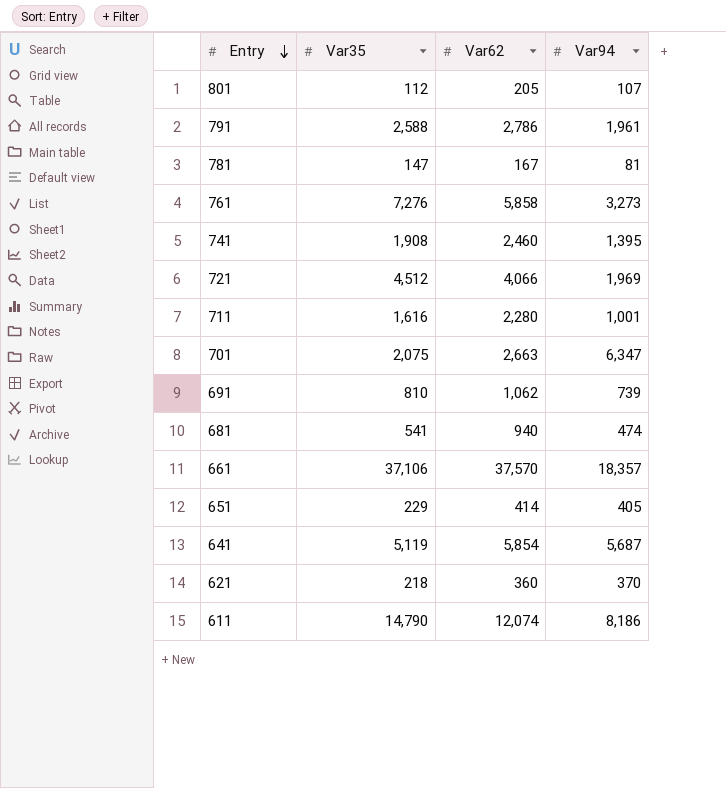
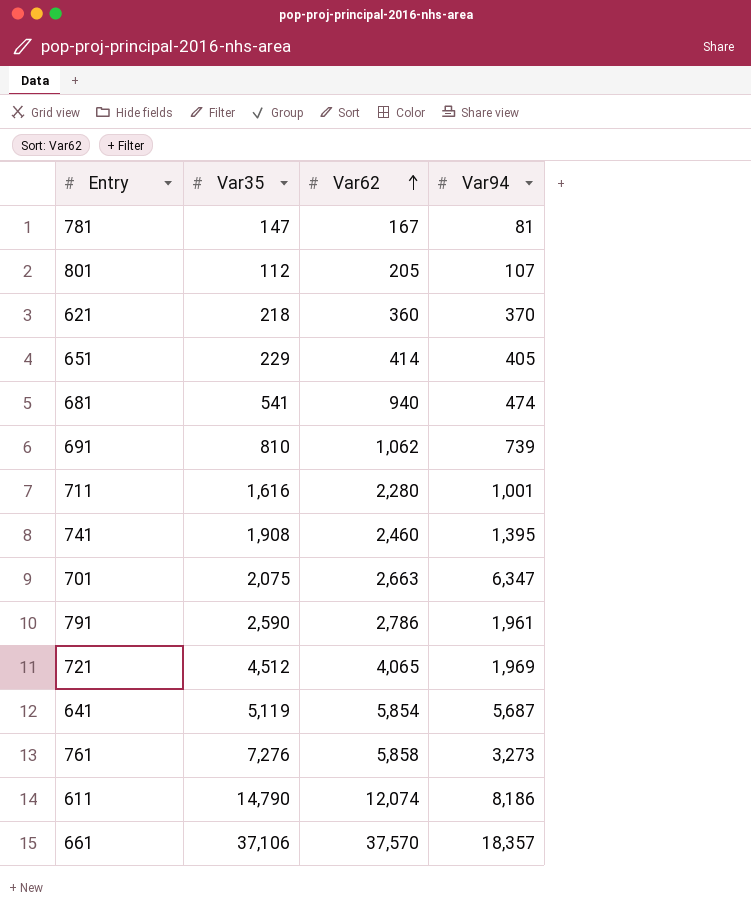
row order: Entry descending -> Var62 ascending
791 | Var35: 2,588 -> 2,590
721 | Var62: 4,066 -> 4,065

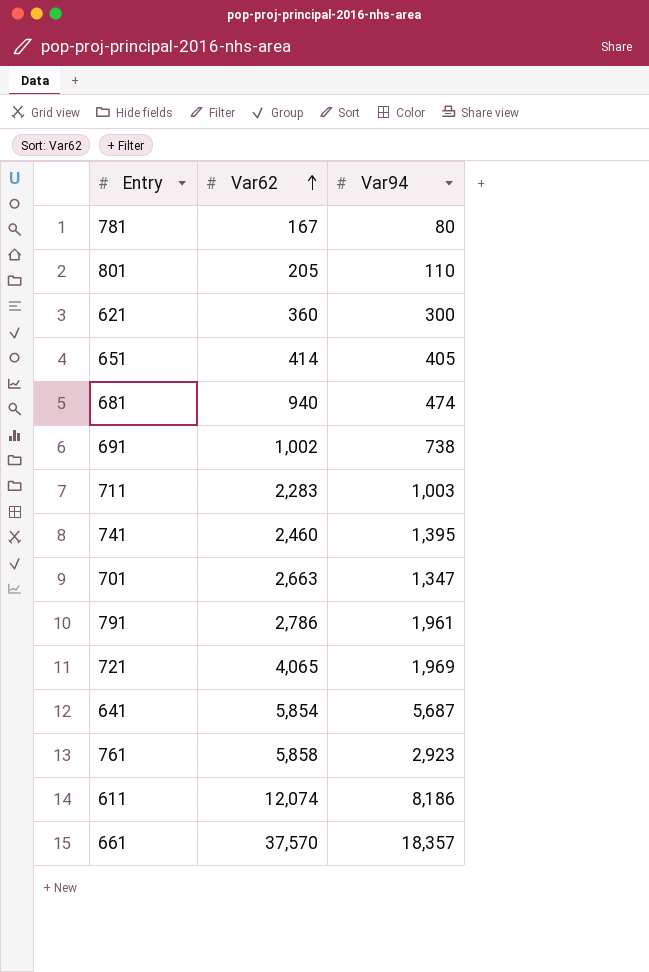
column Var35 | position: 2 -> none
781 | Var94: 81 -> 80
801 | Var94: 107 -> 110
621 | Var94: 370 -> 300
691 | Var62: 1,062 -> 1,002
691 | Var94: 739 -> 738
711 | Var62: 2,280 -> 2,283
711 | Var94: 1,001 -> 1,003
701 | Var94: 6,347 -> 1,347
761 | Var94: 3,273 -> 2,923

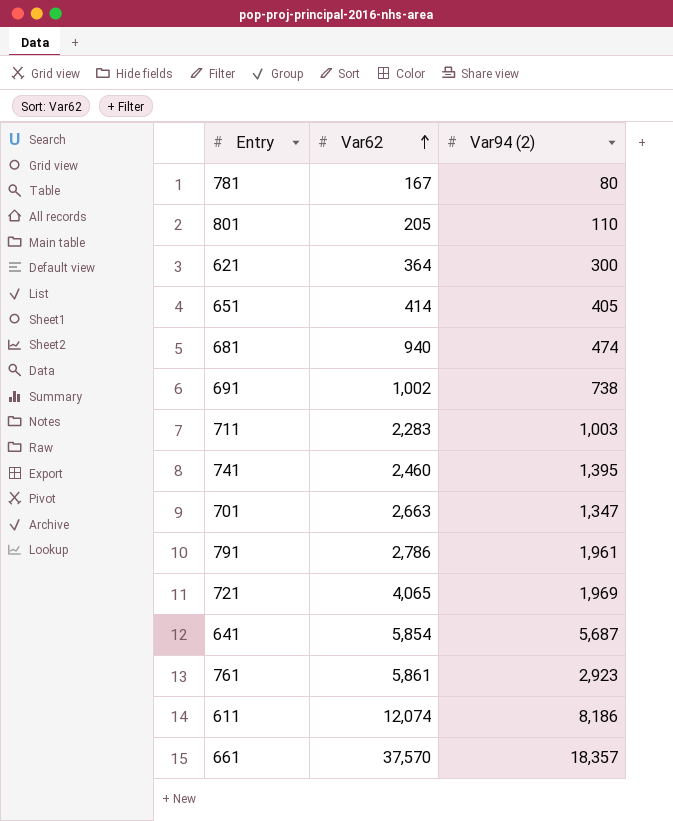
column name: Var94 -> Var94 (2)
621 | Var62: 360 -> 364
761 | Var62: 5,858 -> 5,861

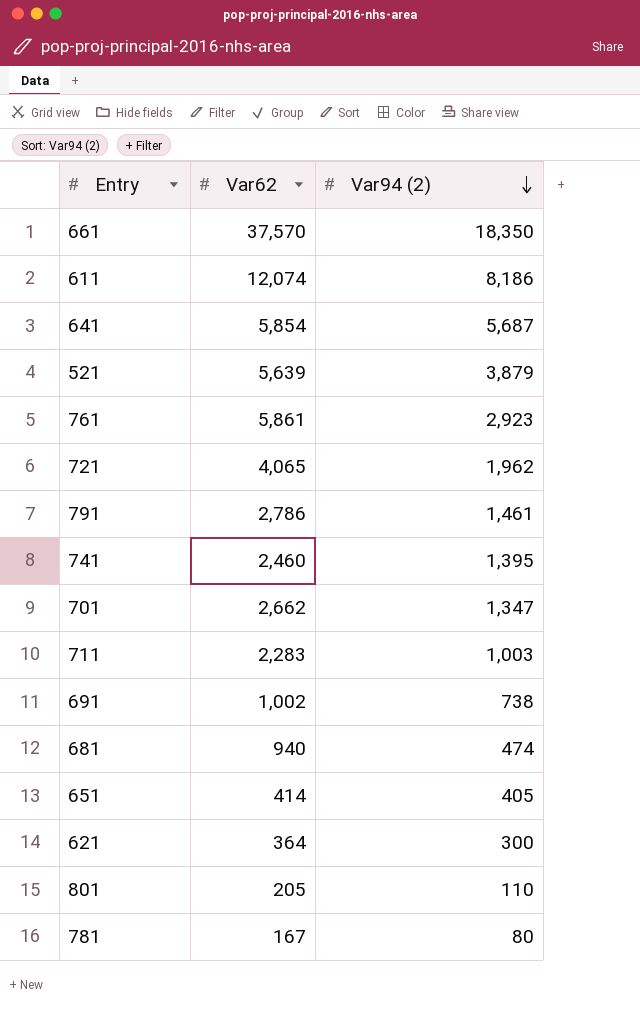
row order: Var62 ascending -> Var94 (2) descending
661 | Var94 (2): 18,357 -> 18,350
row 521: none -> 5,639 | 3,879
721 | Var94 (2): 1,969 -> 1,962
791 | Var94 (2): 1,961 -> 1,461
701 | Var62: 2,663 -> 2,662

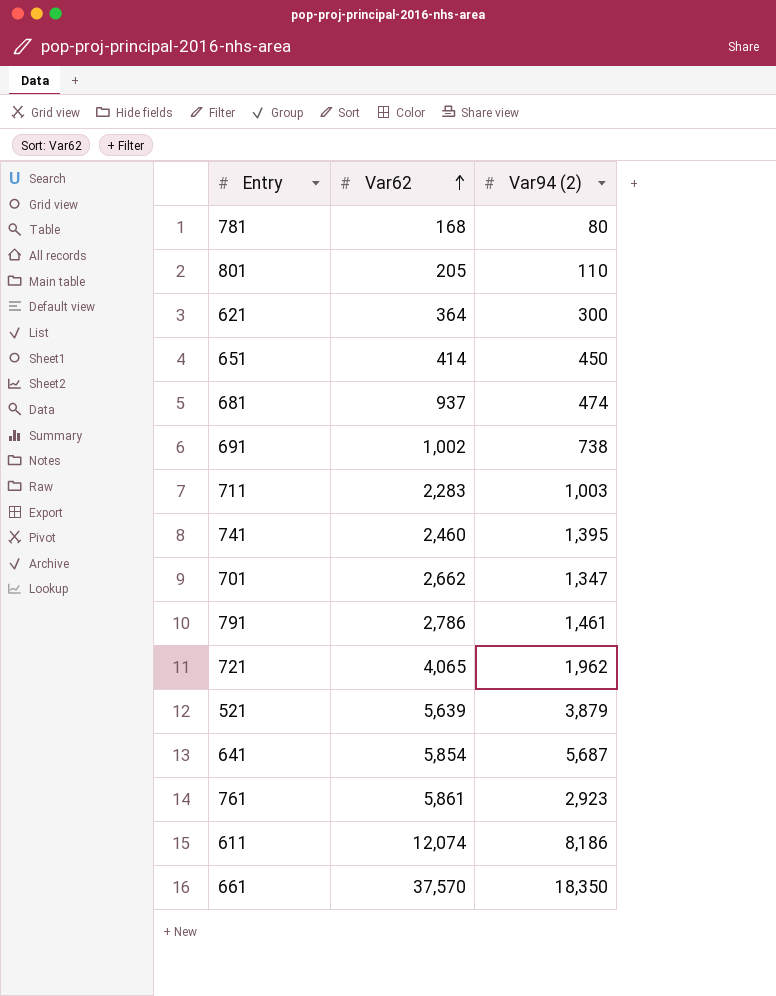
row order: Var94 (2) descending -> Var62 ascending
781 | Var62: 167 -> 168
651 | Var94 (2): 405 -> 450
681 | Var62: 940 -> 937

